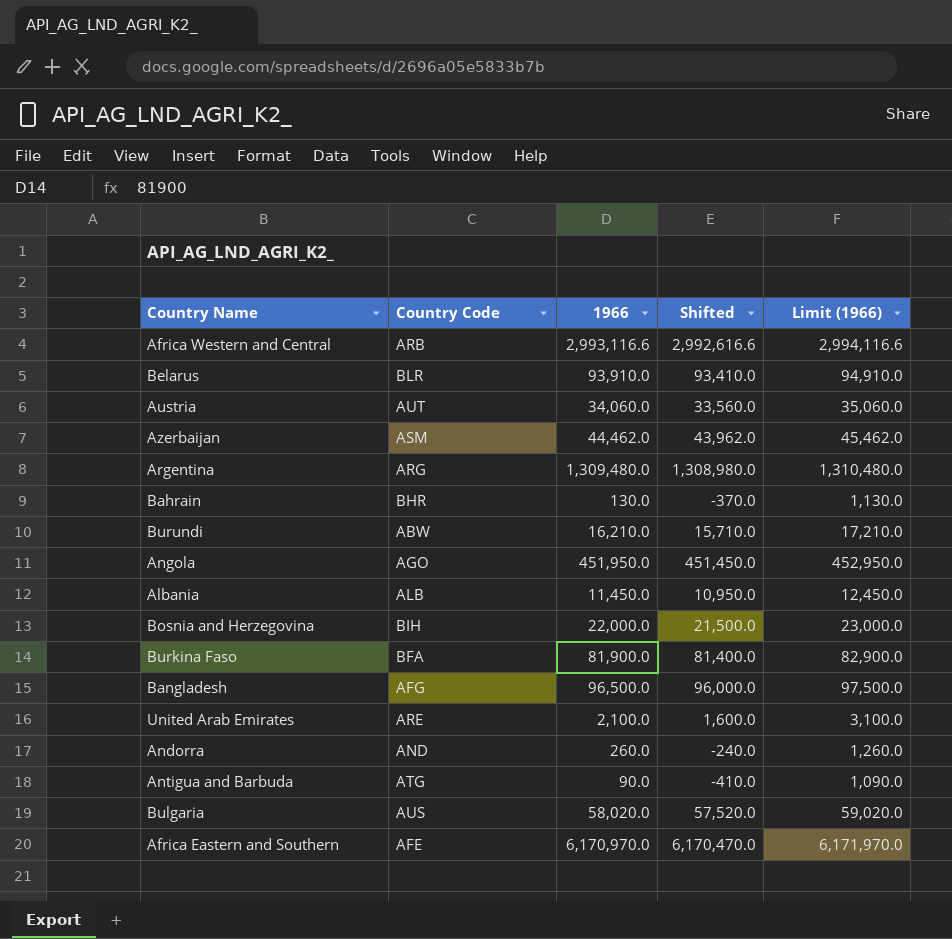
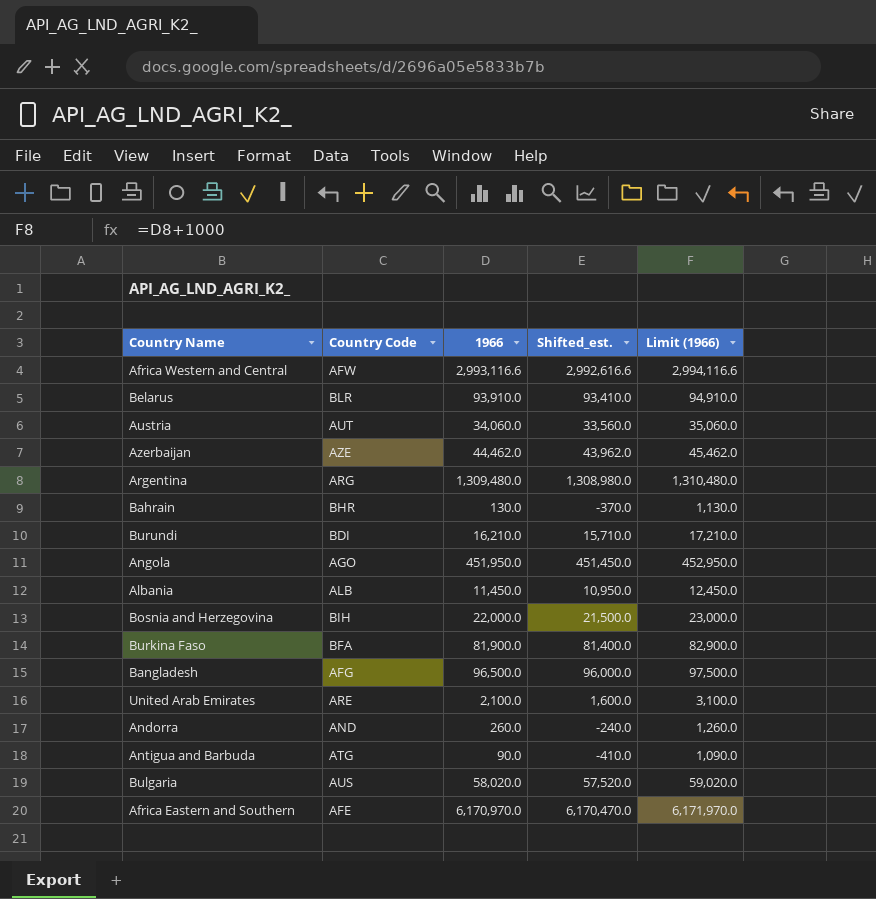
column name: Shifted -> Shifted_est.
Africa Western and Central | Country Code: ARB -> AFW
Azerbaijan | Country Code: ASM -> AZE
Burundi | Country Code: ABW -> BDI

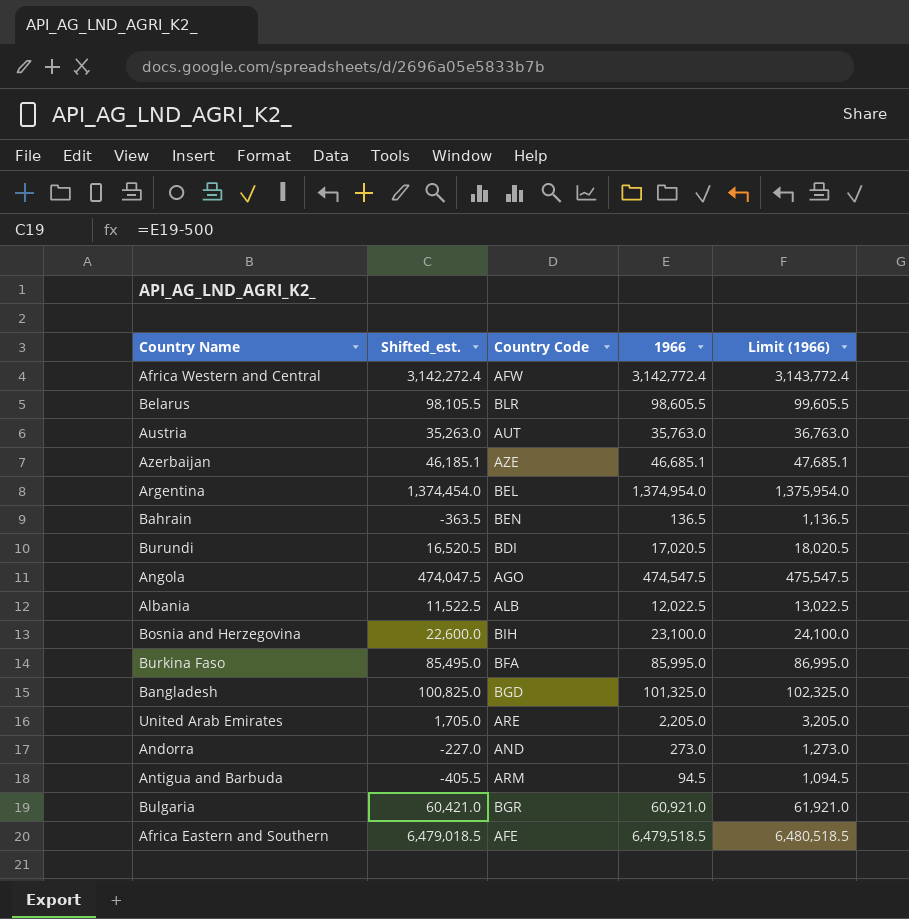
column Shifted_est. | position: 4 -> 2
Africa Western and Central | Shifted_est.: 2,992,616.6 -> 3,142,272.4
Africa Western and Central | 1966: 2,993,116.6 -> 3,142,772.4
Africa Western and Central | Limit (1966): 2,994,116.6 -> 3,143,772.4
Belarus | Shifted_est.: 93,410.0 -> 98,105.5
Belarus | 1966: 93,910.0 -> 98,605.5
Belarus | Limit (1966): 94,910.0 -> 99,605.5
Austria | Shifted_est.: 33,560.0 -> 35,263.0
Austria | 1966: 34,060.0 -> 35,763.0
Austria | Limit (1966): 35,060.0 -> 36,763.0
Azerbaijan | Shifted_est.: 43,962.0 -> 46,185.1
Azerbaijan | 1966: 44,462.0 -> 46,685.1
Azerbaijan | Limit (1966): 45,462.0 -> 47,685.1
Argentina | Shifted_est.: 1,308,980.0 -> 1,374,454.0
Argentina | Country Code: ARG -> BEL
Argentina | 1966: 1,309,480.0 -> 1,374,954.0
Argentina | Limit (1966): 1,310,480.0 -> 1,375,954.0
Bahrain | Shifted_est.: -370.0 -> -363.5
Bahrain | Country Code: BHR -> BEN
Bahrain | 1966: 130.0 -> 136.5
Bahrain | Limit (1966): 1,130.0 -> 1,136.5
Burundi | Shifted_est.: 15,710.0 -> 16,520.5
Burundi | 1966: 16,210.0 -> 17,020.5
Burundi | Limit (1966): 17,210.0 -> 18,020.5
Angola | Shifted_est.: 451,450.0 -> 474,047.5
Angola | 1966: 451,950.0 -> 474,547.5
Angola | Limit (1966): 452,950.0 -> 475,547.5
Albania | Shifted_est.: 10,950.0 -> 11,522.5
Albania | 1966: 11,450.0 -> 12,022.5
Albania | Limit (1966): 12,450.0 -> 13,022.5
Bosnia and Herzegovina | Shifted_est.: 21,500.0 -> 22,600.0
Bosnia and Herzegovina | 1966: 22,000.0 -> 23,100.0
Bosnia and Herzegovina | Limit (1966): 23,000.0 -> 24,100.0
Burkina Faso | Shifted_est.: 81,400.0 -> 85,495.0
Burkina Faso | 1966: 81,900.0 -> 85,995.0
Burkina Faso | Limit (1966): 82,900.0 -> 86,995.0
Bangladesh | Shifted_est.: 96,000.0 -> 100,825.0
Bangladesh | Country Code: AFG -> BGD
Bangladesh | 1966: 96,500.0 -> 101,325.0
Bangladesh | Limit (1966): 97,500.0 -> 102,325.0
United Arab Emirates | Shifted_est.: 1,600.0 -> 1,705.0
United Arab Emirates | 1966: 2,100.0 -> 2,205.0
United Arab Emirates | Limit (1966): 3,100.0 -> 3,205.0
Andorra | Shifted_est.: -240.0 -> -227.0
Andorra | 1966: 260.0 -> 273.0
Andorra | Limit (1966): 1,260.0 -> 1,273.0
Antigua and Barbuda | Shifted_est.: -410.0 -> -405.5
Antigua and Barbuda | Country Code: ATG -> ARM
Antigua and Barbuda | 1966: 90.0 -> 94.5
Antigua and Barbuda | Limit (1966): 1,090.0 -> 1,094.5
Bulgaria | Shifted_est.: 57,520.0 -> 60,421.0
Bulgaria | Country Code: AUS -> BGR
Bulgaria | 1966: 58,020.0 -> 60,921.0
Bulgaria | Limit (1966): 59,020.0 -> 61,921.0
Africa Eastern and Southern | Shifted_est.: 6,170,470.0 -> 6,479,018.5
Africa Eastern and Southern | 1966: 6,170,970.0 -> 6,479,518.5
Africa Eastern and Southern | Limit (1966): 6,171,970.0 -> 6,480,518.5

